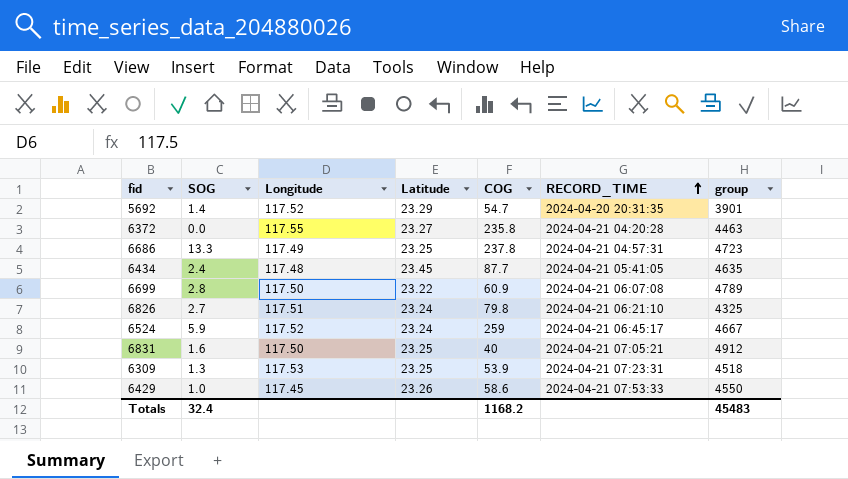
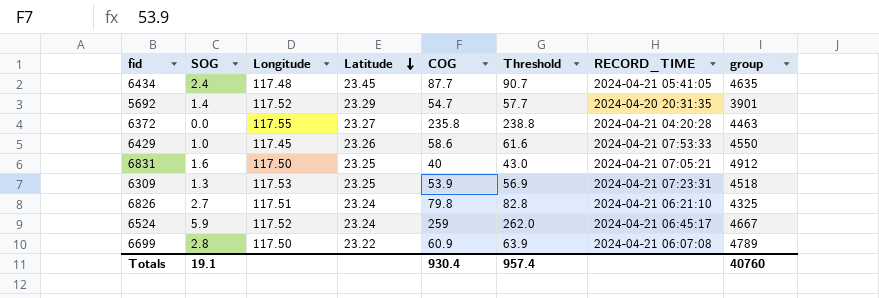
row order: RECORD_TIME ascending -> Latitude descending
column Threshold | formula: none -> [COG] + 3
row 6686: 13.3 | 117.49 | 23.25 | 237.8 | 2024-04-21 04:57:31 | 4723 -> none
Totals | SOG: 32.4 -> 19.1
Totals | COG: 1168.2 -> 930.4
Totals | group: 45483 -> 40760

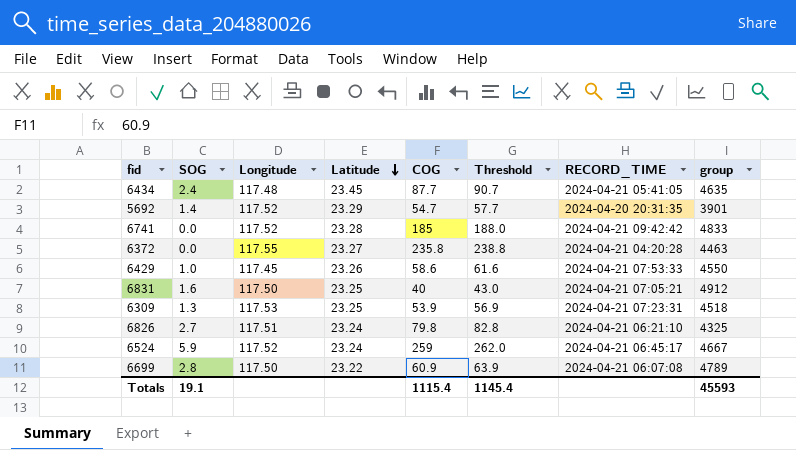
row 6741: none -> 0.0 | 117.52 | 23.28 | 185 | 188.0 | 2024-04-21 09:42:42 | 4833
Totals | COG: 930.4 -> 1115.4
Totals | Threshold: 957.4 -> 1145.4
Totals | group: 40760 -> 45593

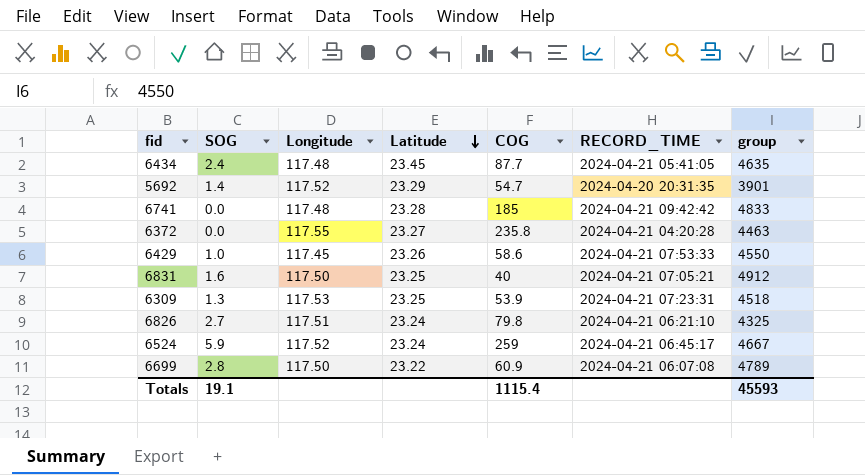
column Threshold | formula: [COG] + 3 -> none
6741 | Longitude: 117.52 -> 117.48

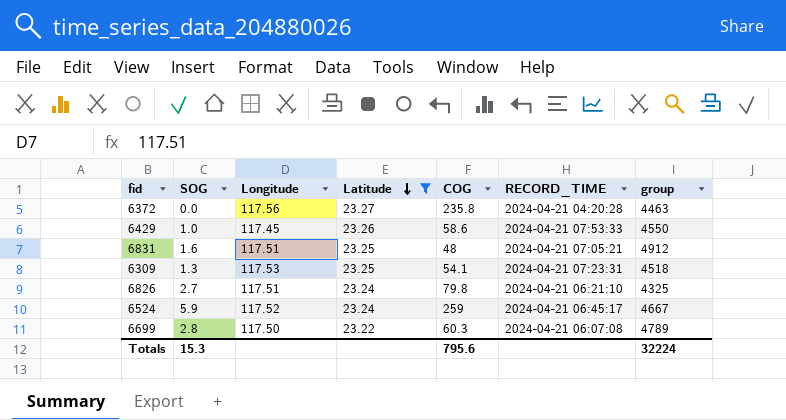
filter: none -> Latitude <= 23.27
6372 | Longitude: 117.55 -> 117.56
6831 | Longitude: 117.50 -> 117.51
6831 | COG: 40 -> 48
6309 | COG: 53.9 -> 54.1
6699 | COG: 60.9 -> 60.3
Totals | SOG: 19.1 -> 15.3
Totals | COG: 1115.4 -> 795.6
Totals | group: 45593 -> 32224

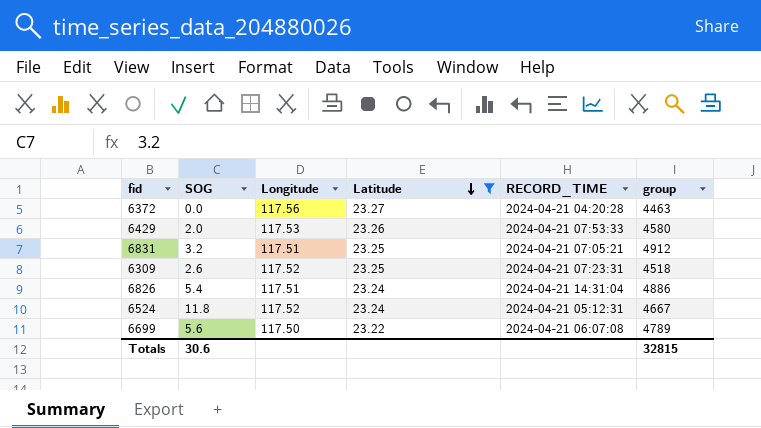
column COG | position: 5 -> none
6429 | SOG: 1.0 -> 2.0
6429 | Longitude: 117.45 -> 117.53
6429 | group: 4550 -> 4580
6831 | SOG: 1.6 -> 3.2
6309 | SOG: 1.3 -> 2.6
6309 | Longitude: 117.53 -> 117.52
6826 | SOG: 2.7 -> 5.4
6826 | RECORD_TIME: 2024-04-21 06:21:10 -> 2024-04-21 14:31:04
6826 | group: 4325 -> 4886
6524 | SOG: 5.9 -> 11.8
6524 | RECORD_TIME: 2024-04-21 06:45:17 -> 2024-04-21 05:12:31
6699 | SOG: 2.8 -> 5.6
Totals | SOG: 15.3 -> 30.6
Totals | group: 32224 -> 32815

